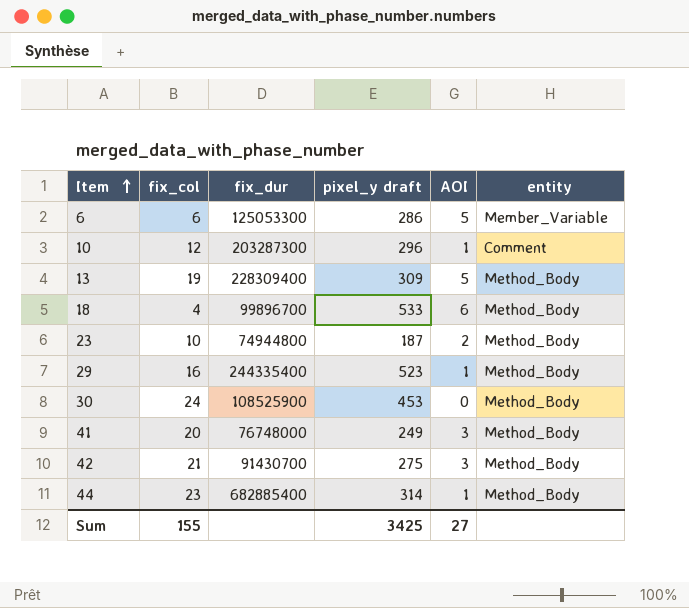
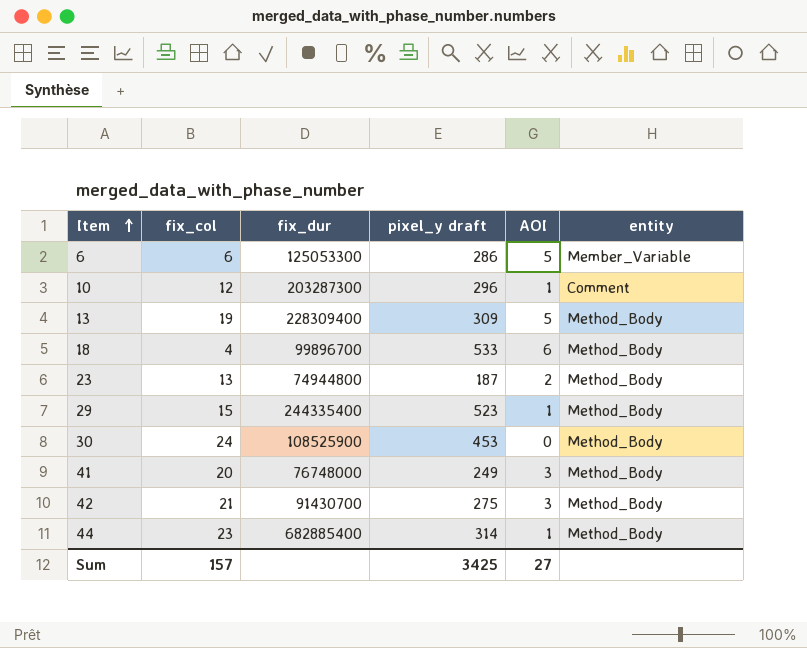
23 | fix_col: 10 -> 13
29 | fix_col: 16 -> 15
Sum | fix_col: 155 -> 157

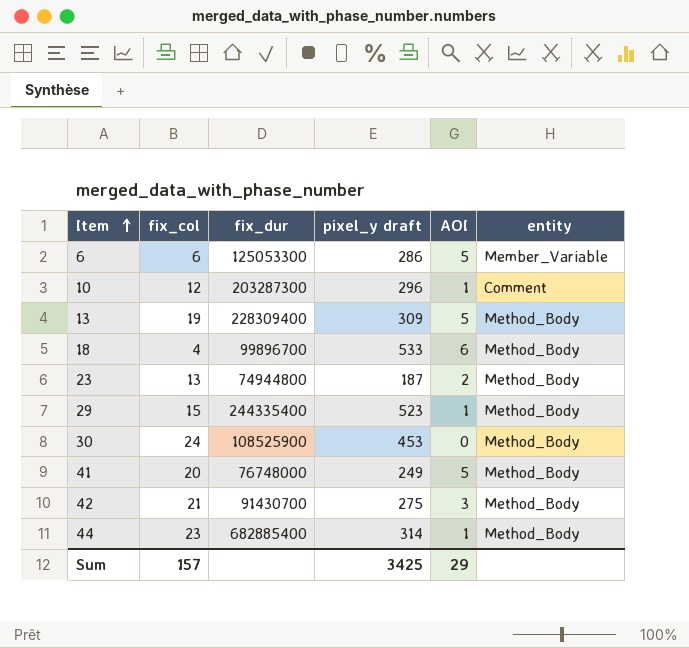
41 | AOI: 3 -> 5
Sum | AOI: 27 -> 29

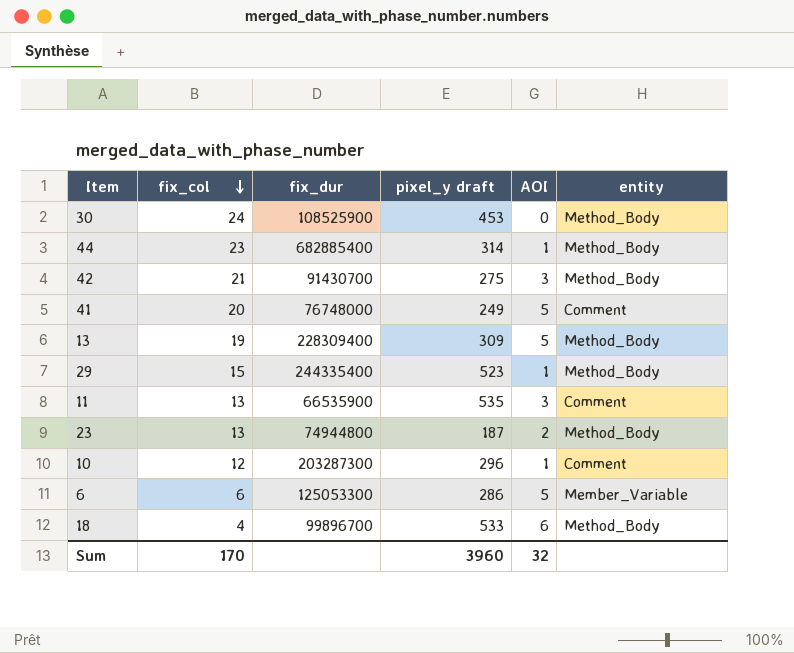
row order: Item ascending -> fix_col descending
41 | entity: Method_Body -> Comment
row 11: none -> 13 | 66535900 | 535 | 3 | Comment
Sum | fix_col: 157 -> 170
Sum | pixel_y draft: 3425 -> 3960
Sum | AOI: 29 -> 32

